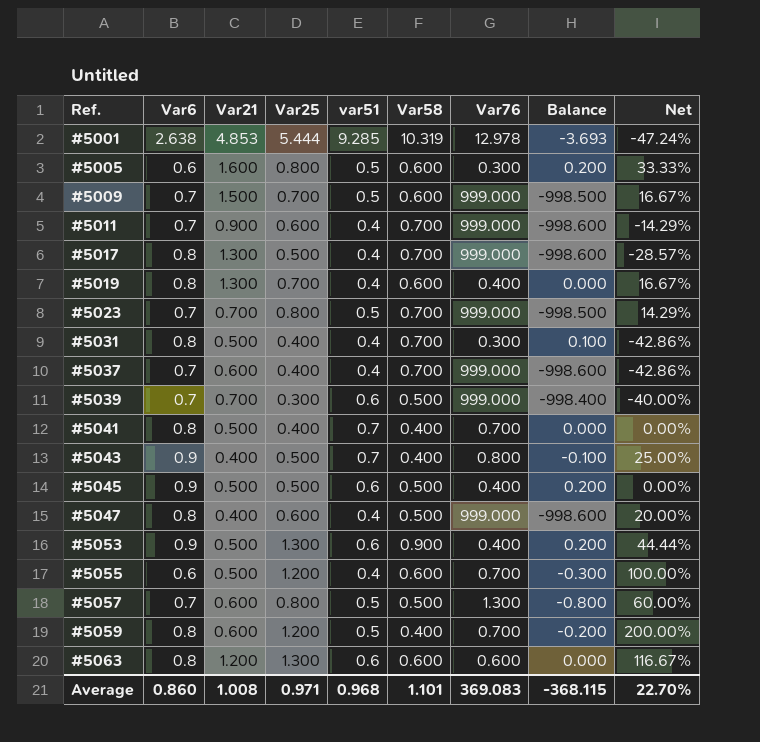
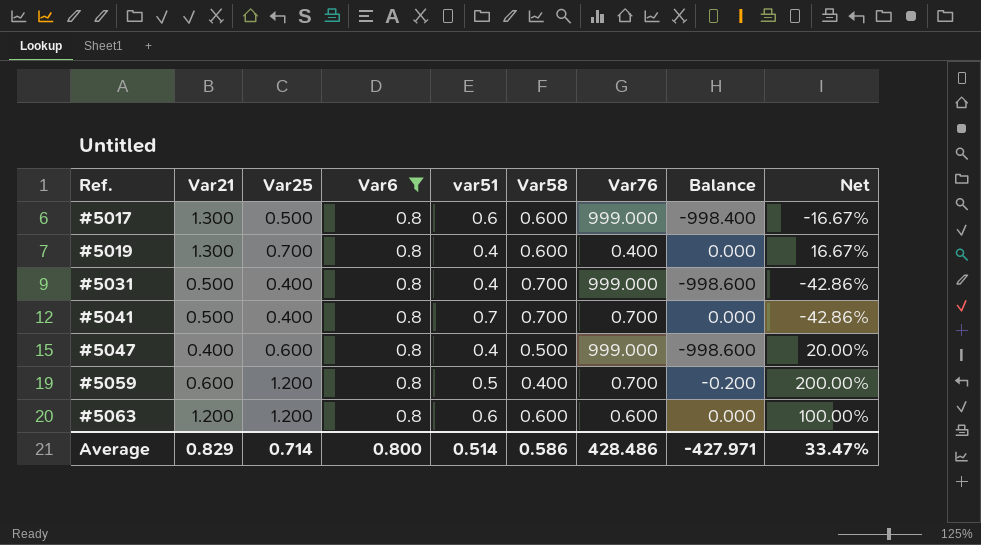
filter: none -> Var6 = 0.8
column Var6 | position: 2 -> 4
#5017 | var51: 0.4 -> 0.6
#5017 | Var58: 0.700 -> 0.600
#5017 | Balance: -998.600 -> -998.400
#5017 | Net: -28.57% -> -16.67%
#5031 | Var76: 0.300 -> 999.000
#5031 | Balance: 0.100 -> -998.600
#5041 | Var58: 0.400 -> 0.700
#5041 | Net: 0.00% -> -42.86%
#5063 | Var25: 1.300 -> 1.200
#5063 | Net: 116.67% -> 100.00%
Average | Var21: 1.008 -> 0.829
Average | Var25: 0.971 -> 0.714
Average | Var6: 0.860 -> 0.800
Average | var51: 0.968 -> 0.514
Average | Var58: 1.101 -> 0.586
Average | Var76: 369.083 -> 428.486
Average | Balance: -368.115 -> -427.971
Average | Net: 22.70% -> 33.47%

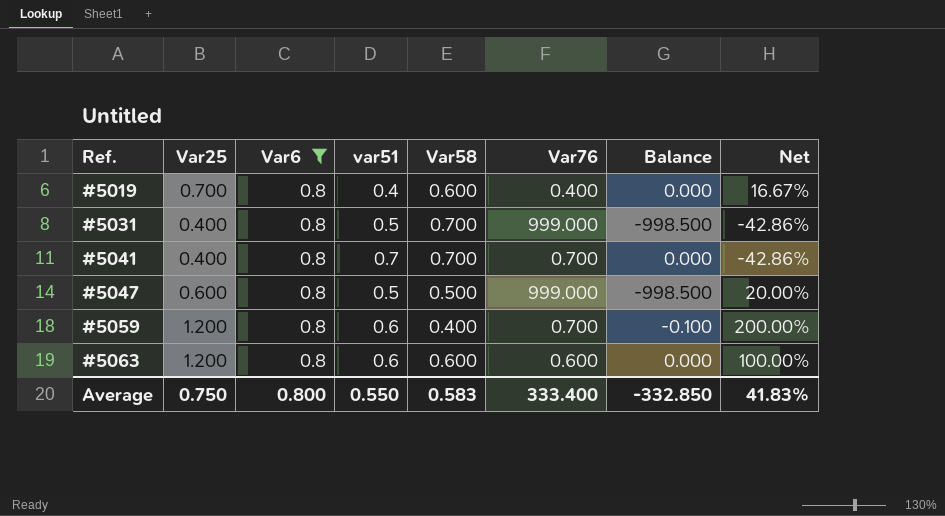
column Var21 | position: 2 -> none
row #5017: 1.300 | 0.500 | 0.8 | 0.6 | 0.600 | 999.000 | -998.400 | -16.67% -> none
#5031 | var51: 0.4 -> 0.5
#5031 | Balance: -998.600 -> -998.500
#5047 | var51: 0.4 -> 0.5
#5047 | Balance: -998.600 -> -998.500
#5059 | var51: 0.5 -> 0.6
#5059 | Balance: -0.200 -> -0.100
Average | Var25: 0.714 -> 0.750
Average | var51: 0.514 -> 0.550
Average | Var58: 0.586 -> 0.583
Average | Var76: 428.486 -> 333.400
Average | Balance: -427.971 -> -332.850
Average | Net: 33.47% -> 41.83%

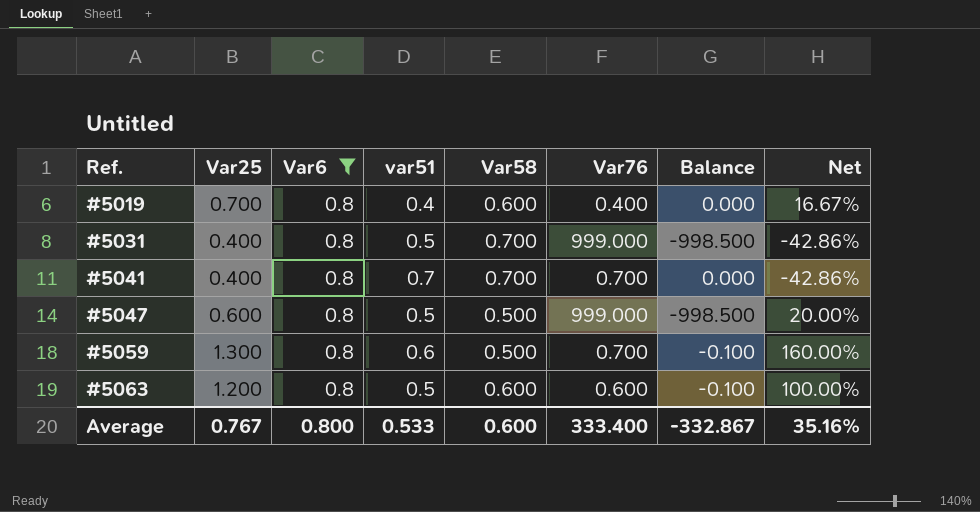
#5059 | Var25: 1.200 -> 1.300
#5059 | Var58: 0.400 -> 0.500
#5059 | Net: 200.00% -> 160.00%
#5063 | var51: 0.6 -> 0.5
#5063 | Balance: 0.000 -> -0.100
Average | Var25: 0.750 -> 0.767
Average | var51: 0.550 -> 0.533
Average | Var58: 0.583 -> 0.600
Average | Balance: -332.850 -> -332.867
Average | Net: 41.83% -> 35.16%

